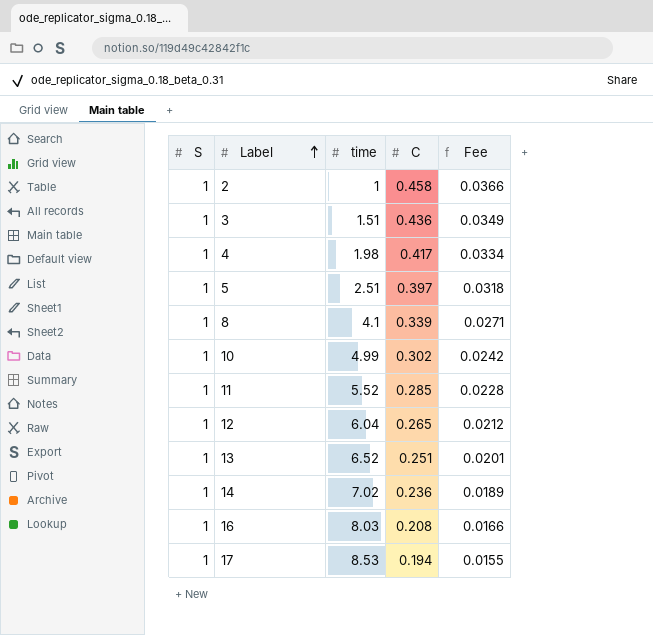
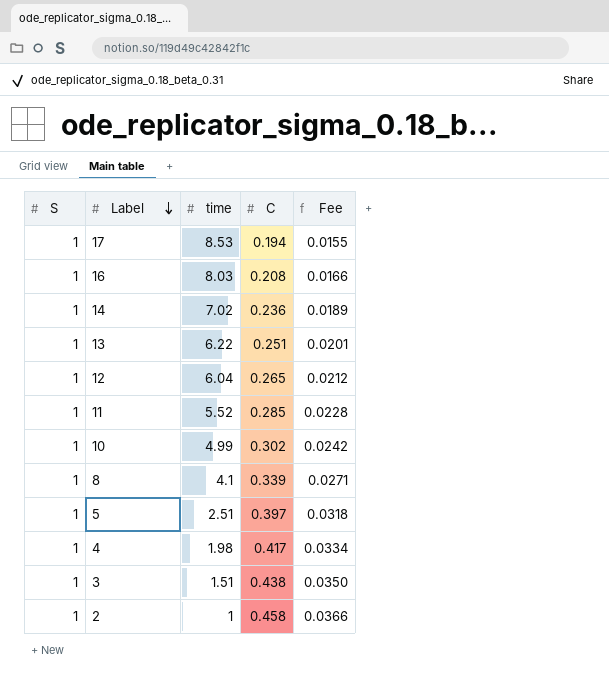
row order: Label ascending -> Label descending
13 | time: 6.52 -> 6.22
3 | C: 0.436 -> 0.438
3 | Fee: 0.0349 -> 0.0350

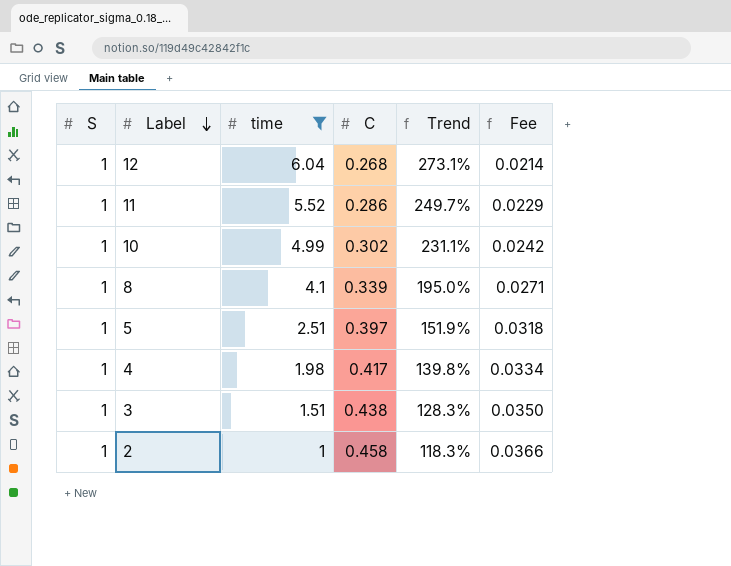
filter: none -> time <= 6.04
column Trend | formula: none -> ([S] - [C]) / [C]
12 | C: 0.265 -> 0.268
12 | Fee: 0.0212 -> 0.0214
11 | C: 0.285 -> 0.286
11 | Fee: 0.0228 -> 0.0229

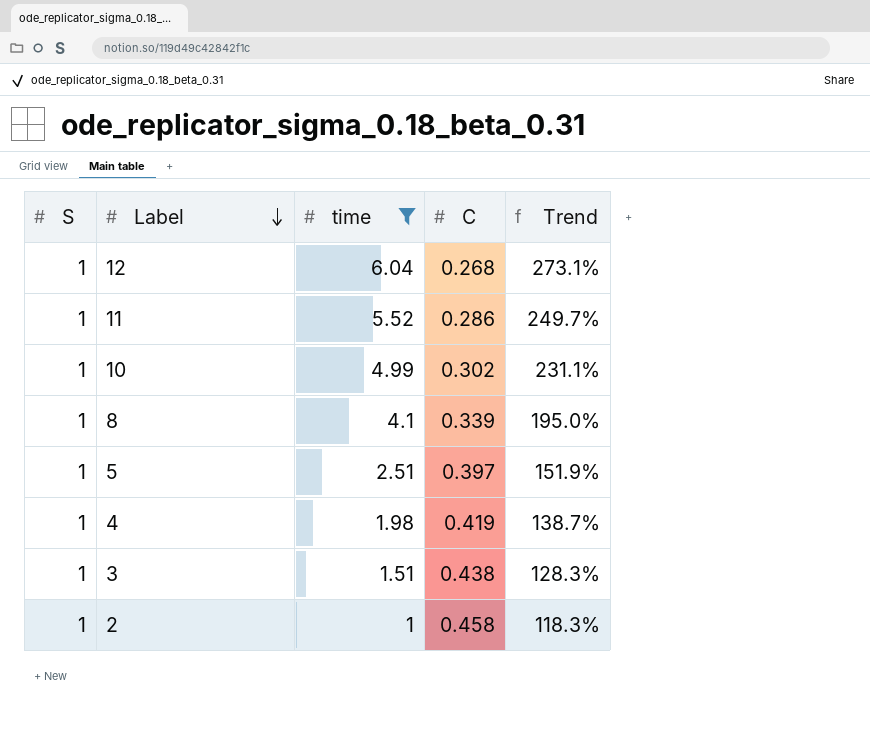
column Fee | formula: [C] * 0.08 -> none
4 | C: 0.417 -> 0.419
4 | Trend: 139.8% -> 138.7%

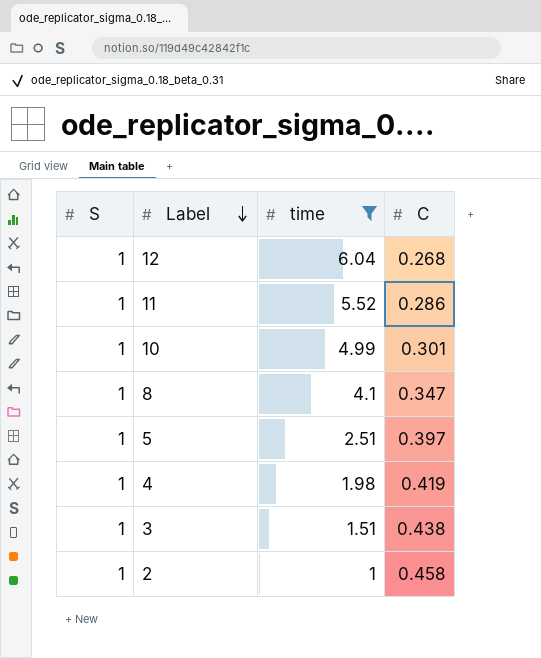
column Trend | formula: ([S] - [C]) / [C] -> none
10 | C: 0.302 -> 0.301
8 | C: 0.339 -> 0.347

